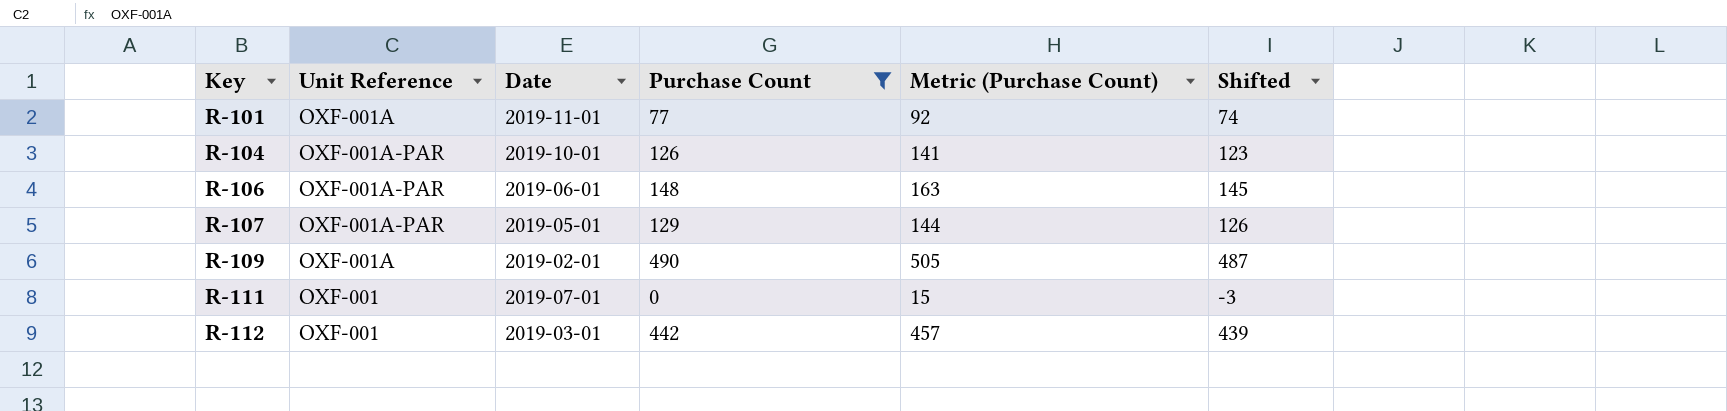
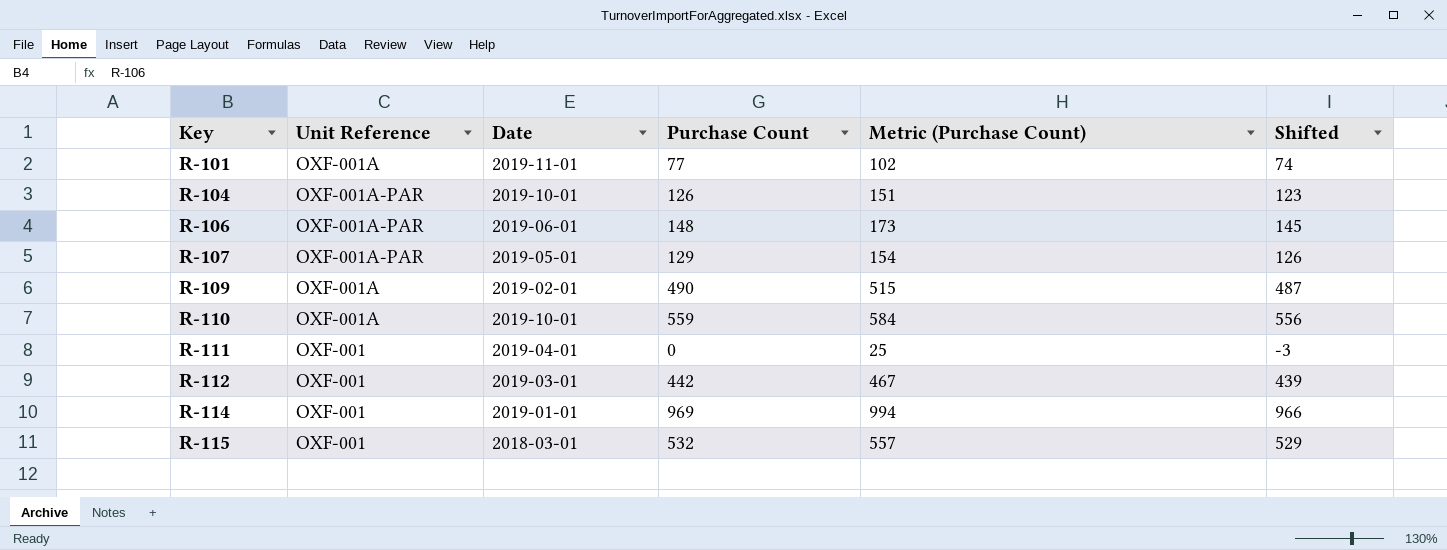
filter: Purchase Count <= 490 -> none
column Metric (Purchase Count) | formula: [Purchase Count] + 15 -> [Purchase Count] + 25
R-111 | Date: 2019-07-01 -> 2019-04-01

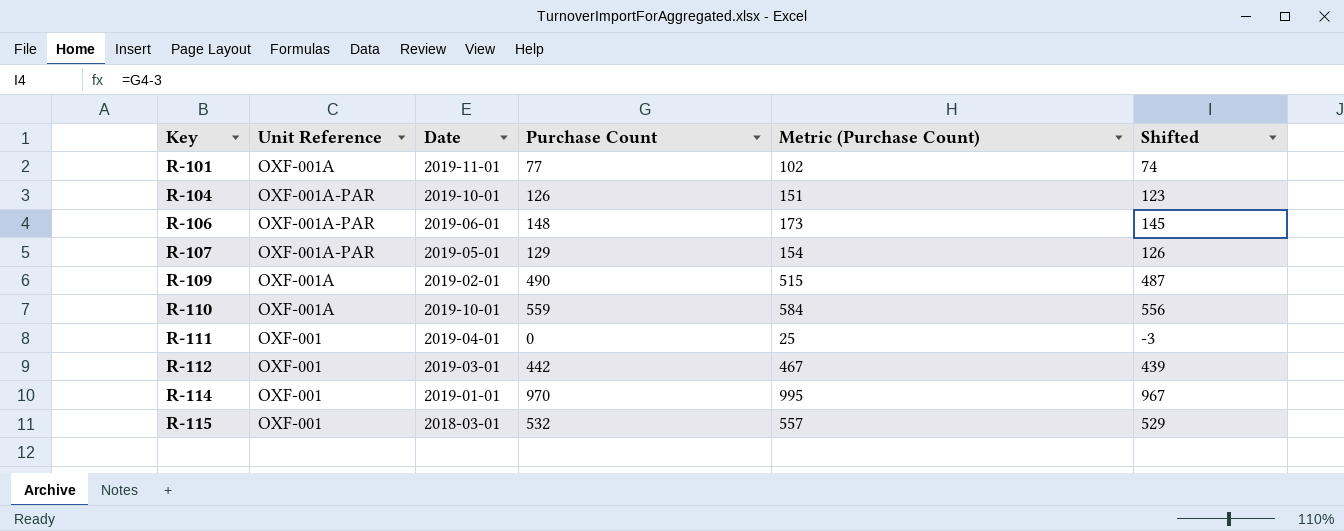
R-114 | Purchase Count: 969 -> 970
R-114 | Metric (Purchase Count): 994 -> 995
R-114 | Shifted: 966 -> 967

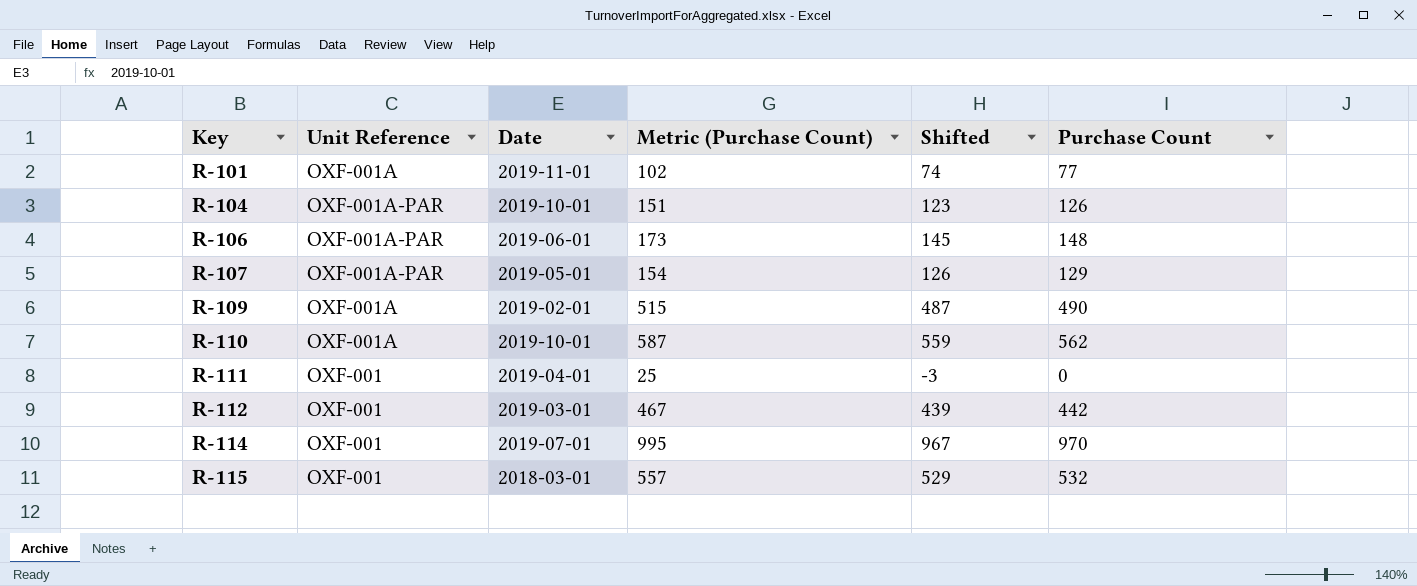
column Purchase Count | position: 4 -> 6
R-110 | Metric (Purchase Count): 584 -> 587
R-110 | Shifted: 556 -> 559
R-110 | Purchase Count: 559 -> 562
R-114 | Date: 2019-01-01 -> 2019-07-01

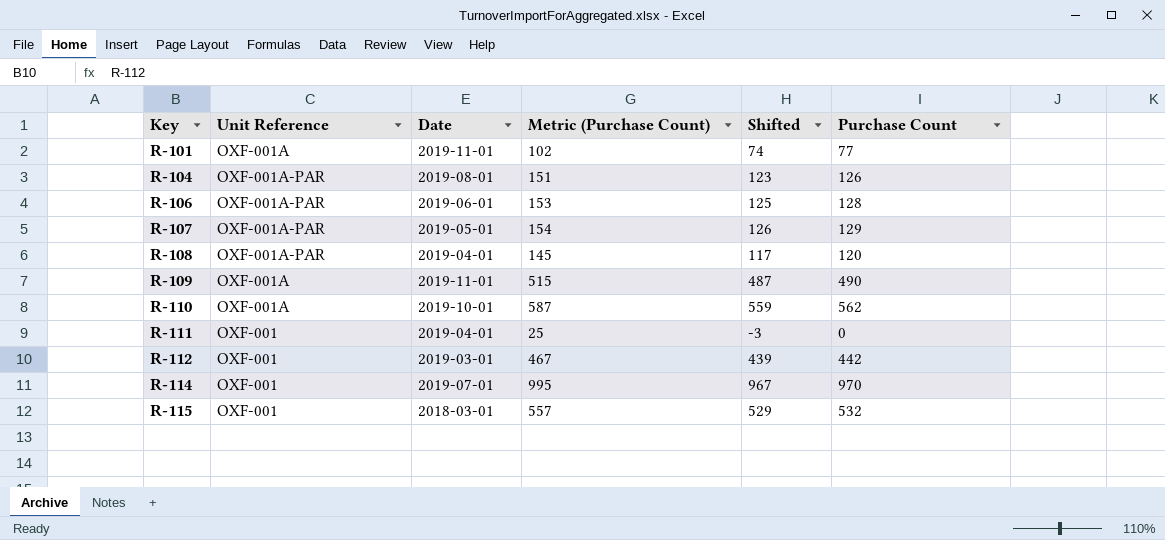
R-104 | Date: 2019-10-01 -> 2019-08-01
R-106 | Metric (Purchase Count): 173 -> 153
R-106 | Shifted: 145 -> 125
R-106 | Purchase Count: 148 -> 128
row R-108: none -> OXF-001A-PAR | 2019-04-01 | 145 | 117 | 120
R-109 | Date: 2019-02-01 -> 2019-11-01

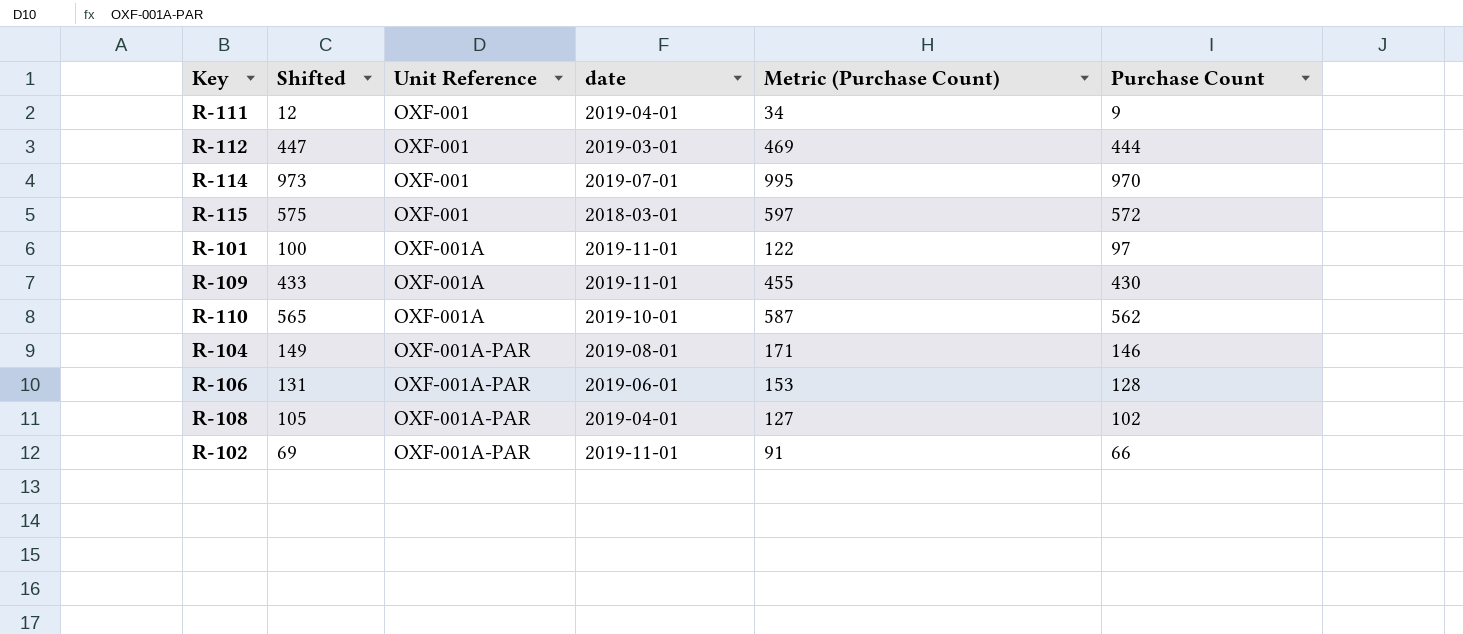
row order: Key ascending -> Unit Reference ascending
column Shifted | formula: [Purchase Count] - 3 -> [Purchase Count] + 3
column Shifted | position: 5 -> 2
column name: Date -> date
row R-107: OXF-001A-PAR | 2019-05-01 | 154 | 126 | 129 -> none
R-111 | Metric (Purchase Count): 25 -> 34
R-111 | Purchase Count: 0 -> 9
R-112 | Metric (Purchase Count): 467 -> 469
R-112 | Purchase Count: 442 -> 444
R-115 | Metric (Purchase Count): 557 -> 597
R-115 | Purchase Count: 532 -> 572
R-101 | Metric (Purchase Count): 102 -> 122
R-101 | Purchase Count: 77 -> 97
R-109 | Metric (Purchase Count): 515 -> 455
R-109 | Purchase Count: 490 -> 430
R-104 | Metric (Purchase Count): 151 -> 171
R-104 | Purchase Count: 126 -> 146
R-108 | Metric (Purchase Count): 145 -> 127
R-108 | Purchase Count: 120 -> 102
row R-102: none -> 69 | OXF-001A-PAR | 2019-11-01 | 91 | 66

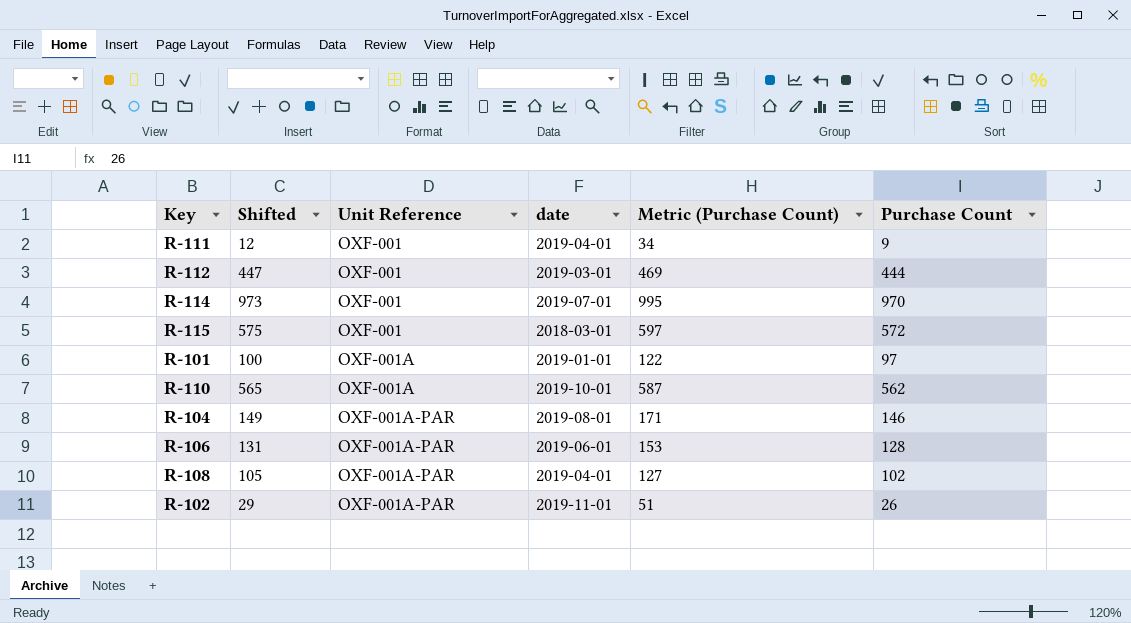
row R-109: 433 | OXF-001A | 2019-11-01 | 455 | 430 -> none
R-101 | date: 2019-11-01 -> 2019-01-01
R-102 | Shifted: 69 -> 29
R-102 | Metric (Purchase Count): 91 -> 51
R-102 | Purchase Count: 66 -> 26

